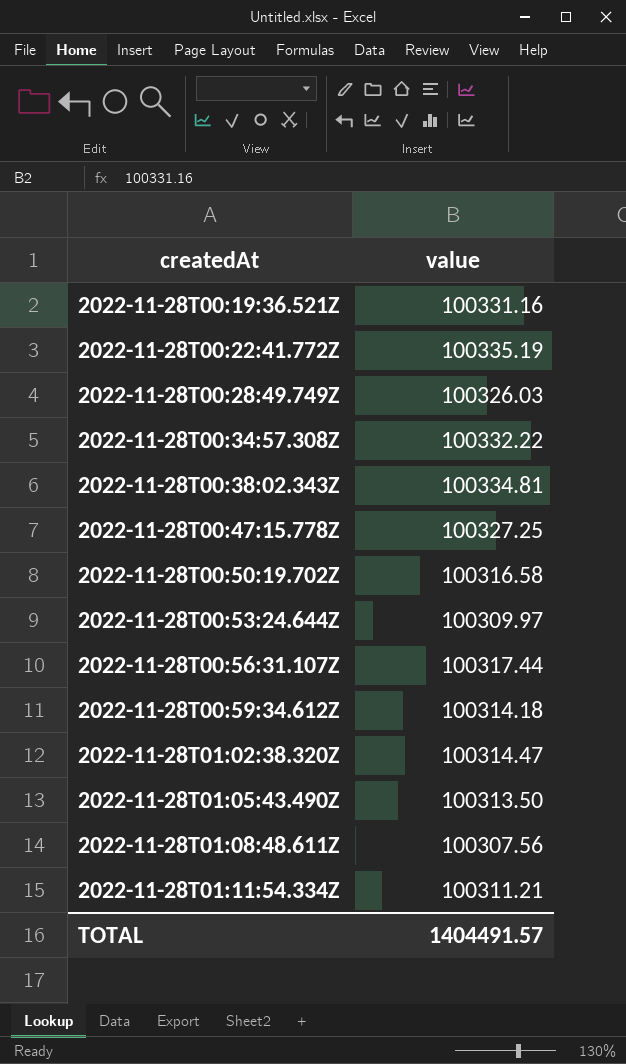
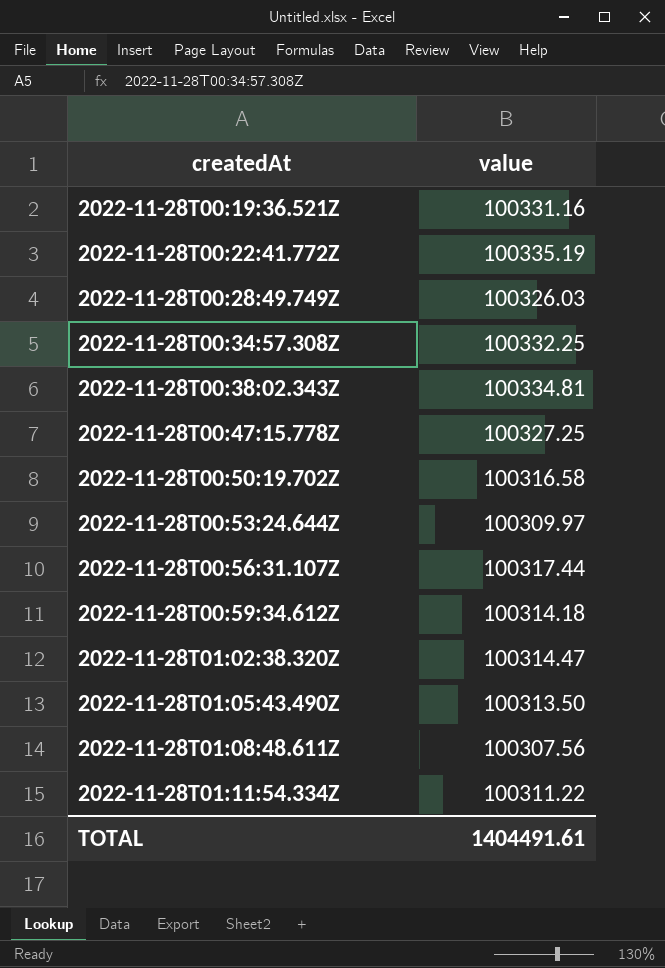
2022-11-28T00:34:57.308Z | value: 100332.22 -> 100332.25
2022-11-28T01:11:54.334Z | value: 100311.21 -> 100311.22
TOTAL | value: 1404491.57 -> 1404491.61

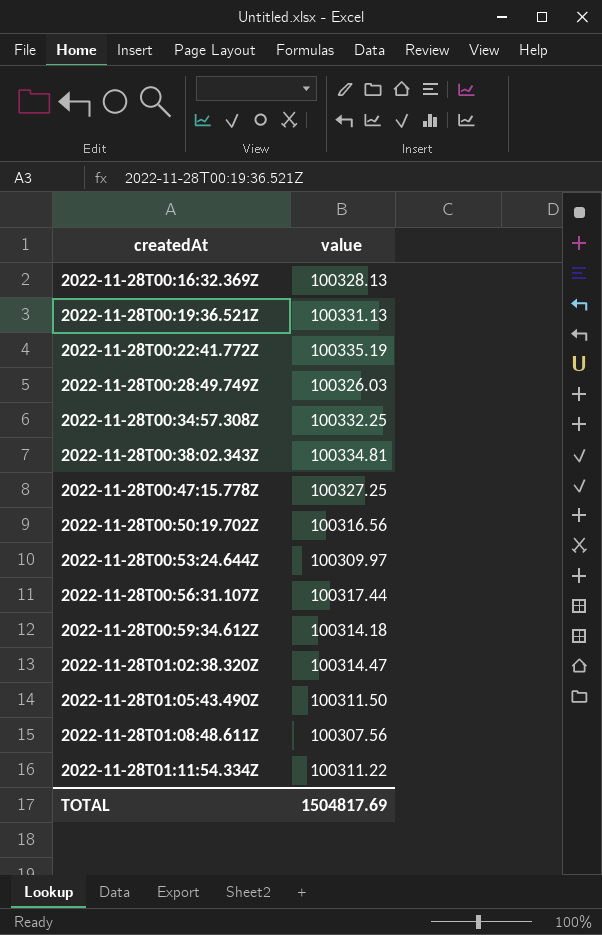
row 2022-11-28T00:16:32.369Z: none -> 100328.13
2022-11-28T00:19:36.521Z | value: 100331.16 -> 100331.13
2022-11-28T00:50:19.702Z | value: 100316.58 -> 100316.56
2022-11-28T01:05:43.490Z | value: 100313.50 -> 100311.50
TOTAL | value: 1404491.61 -> 1504817.69

